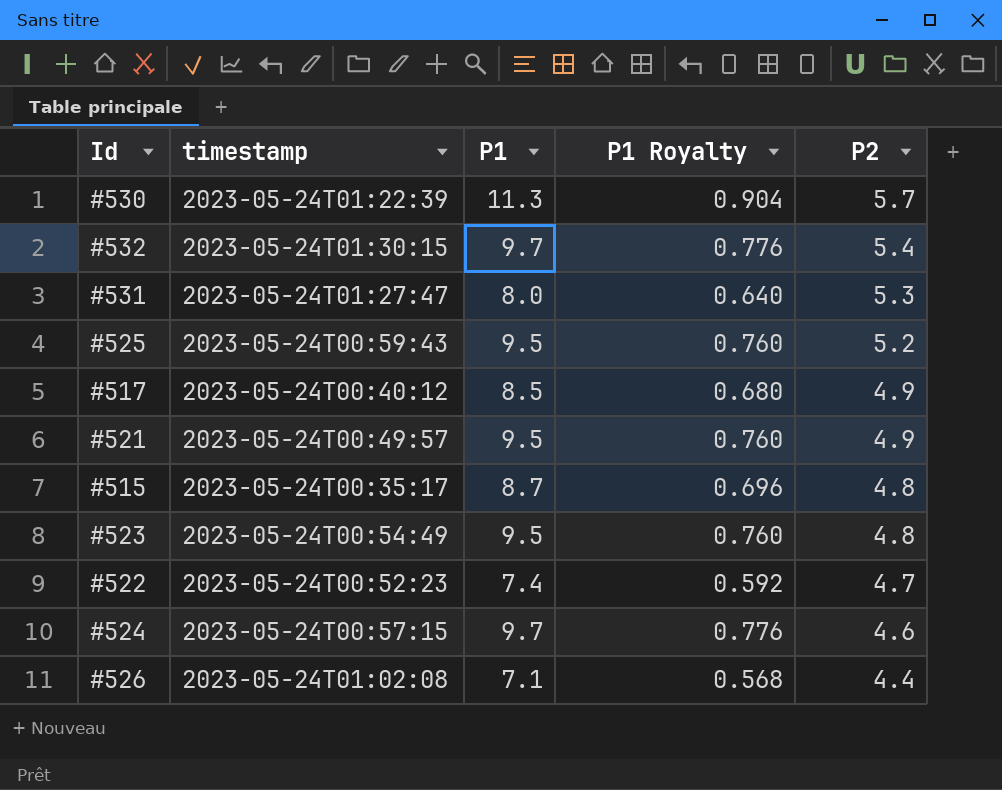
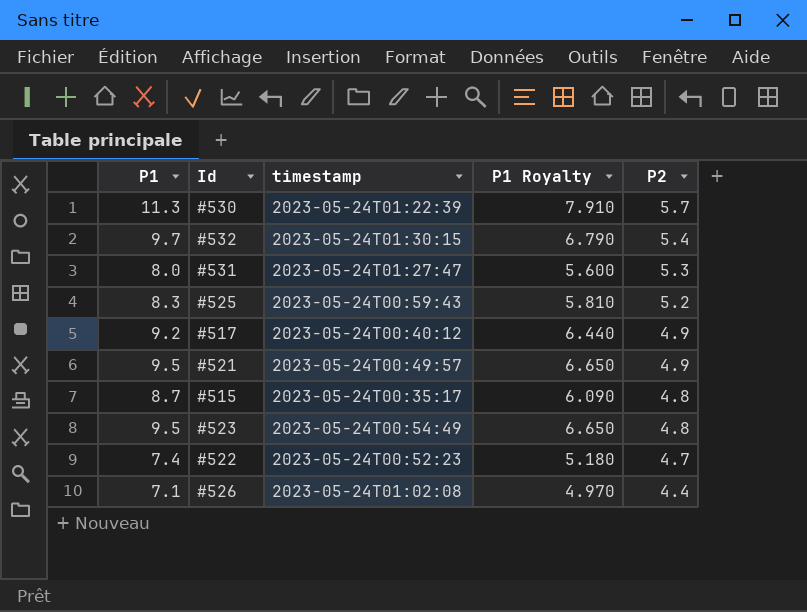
column P1 | position: 3 -> 1
column P1 Royalty | formula: [P1] * 0.08 -> [P1] * 0.7
row #524: 2023-05-24T00:57:15 | 9.7 | 0.776 | 4.6 -> none
#525 | P1: 9.5 -> 8.3
#517 | P1: 8.5 -> 9.2

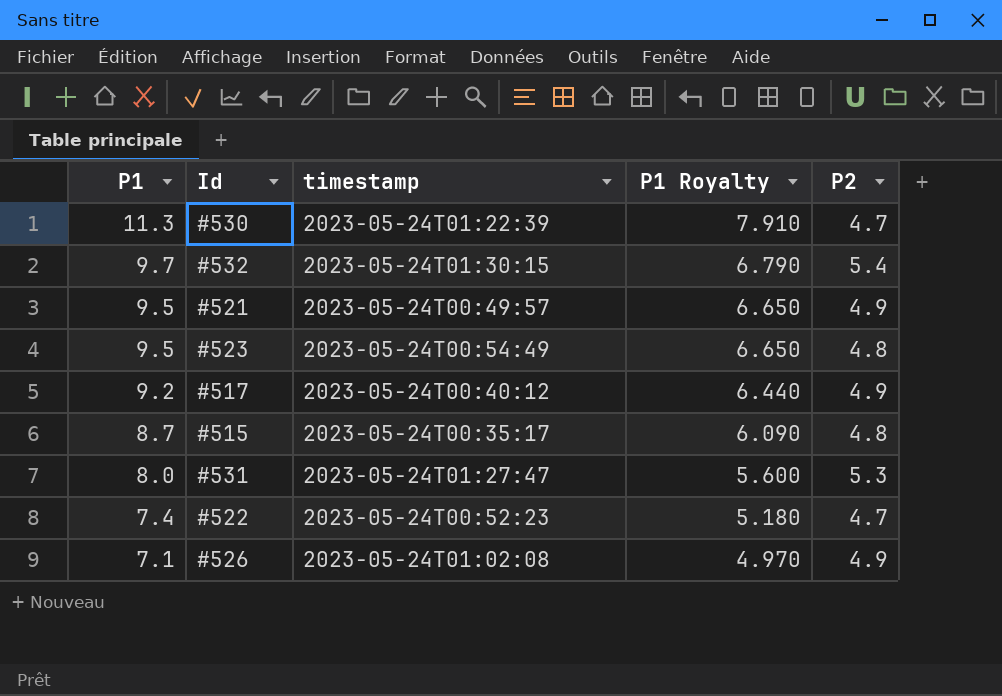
row order: P2 descending -> P1 descending
row #525: 8.3 | 2023-05-24T00:59:43 | 5.810 | 5.2 -> none
#530 | P2: 5.7 -> 4.7
#526 | P2: 4.4 -> 4.9

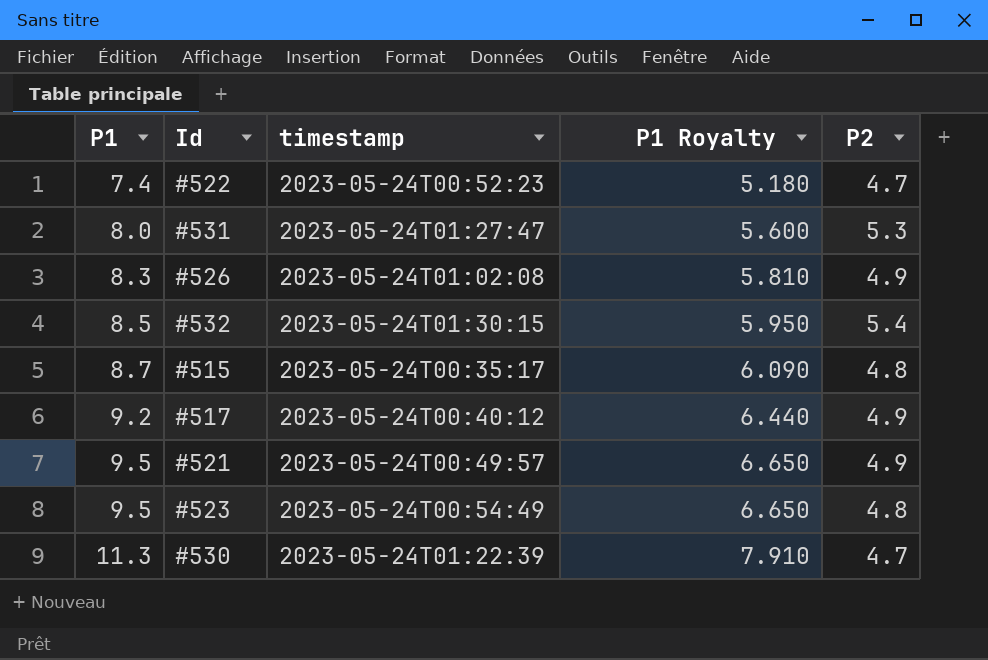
row order: P1 descending -> P1 ascending
#526 | P1: 7.1 -> 8.3
#526 | P1 Royalty: 4.970 -> 5.810
#532 | P1: 9.7 -> 8.5
#532 | P1 Royalty: 6.790 -> 5.950

